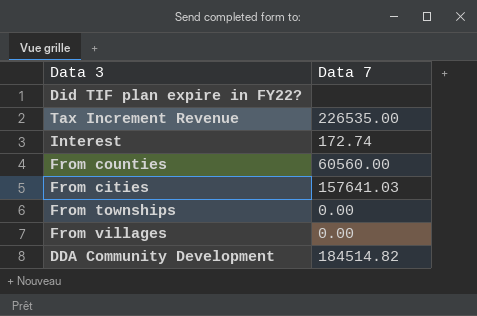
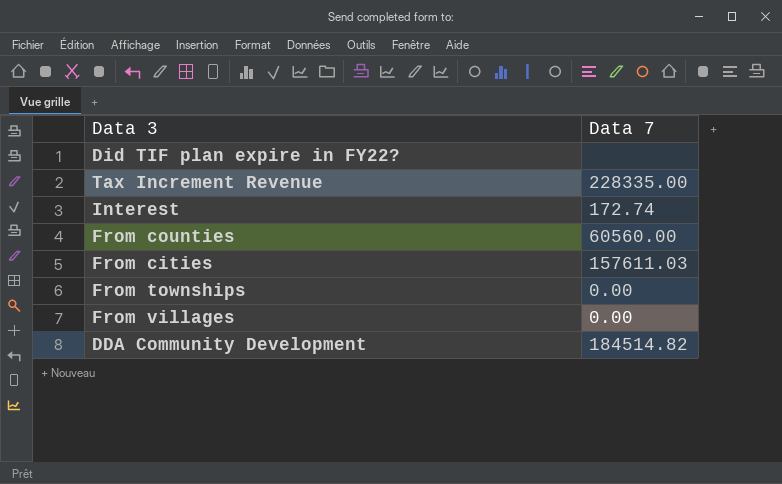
Tax Increment Revenue | Data 7: 226535.00 -> 228335.00
From cities | Data 7: 157641.03 -> 157611.03

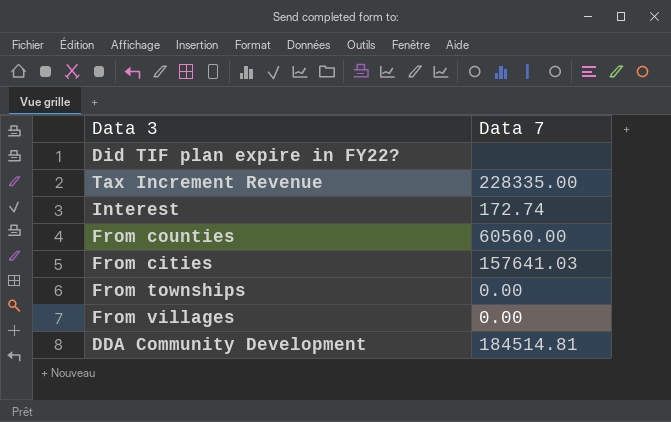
From cities | Data 7: 157611.03 -> 157641.03
DDA Community Development | Data 7: 184514.82 -> 184514.81

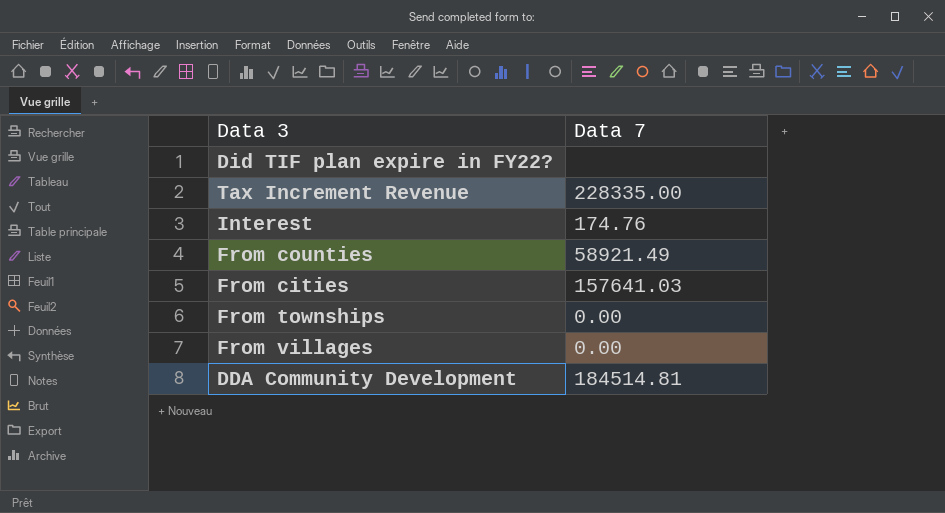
Interest | Data 7: 172.74 -> 174.76
From counties | Data 7: 60560.00 -> 58921.49

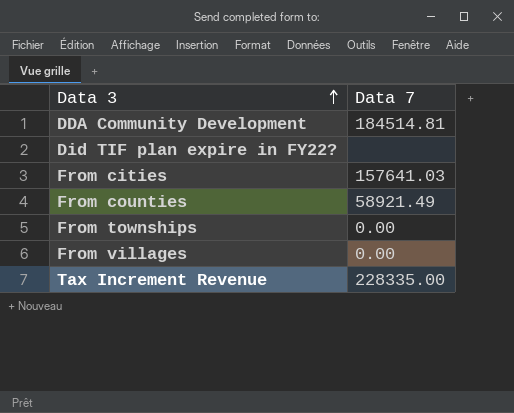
row order: none -> Data 3 ascending
row Interest: 174.76 -> none

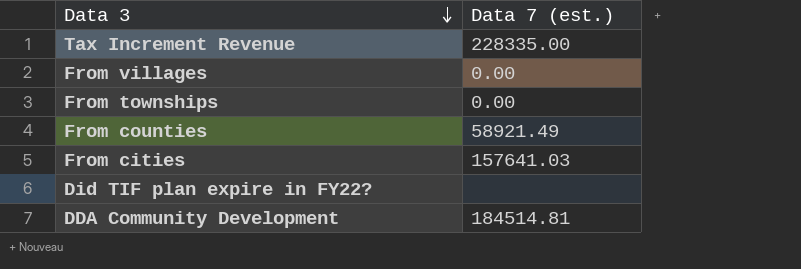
row order: Data 3 ascending -> Data 3 descending
column name: Data 7 -> Data 7 (est.)

